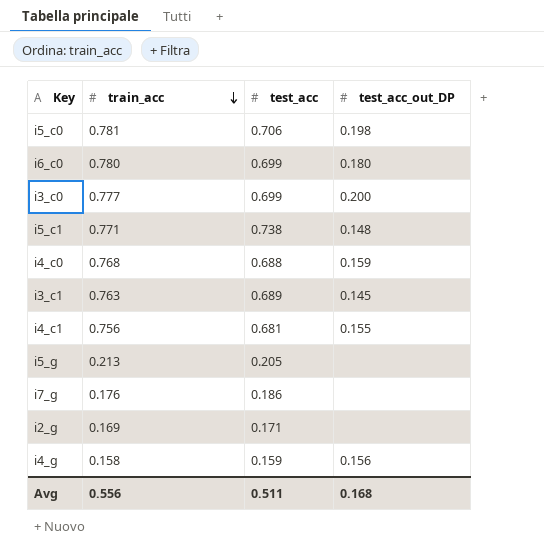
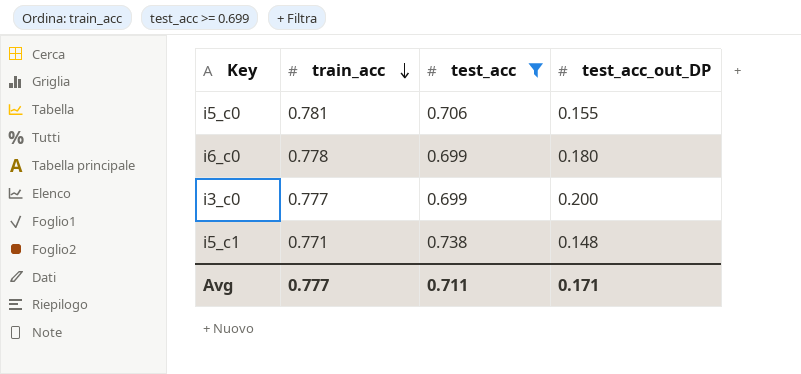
filter: none -> test_acc >= 0.699
i5_c0 | test_acc_out_DP: 0.198 -> 0.155
i6_c0 | train_acc: 0.780 -> 0.778
Avg | train_acc: 0.556 -> 0.777
Avg | test_acc: 0.511 -> 0.711
Avg | test_acc_out_DP: 0.168 -> 0.171

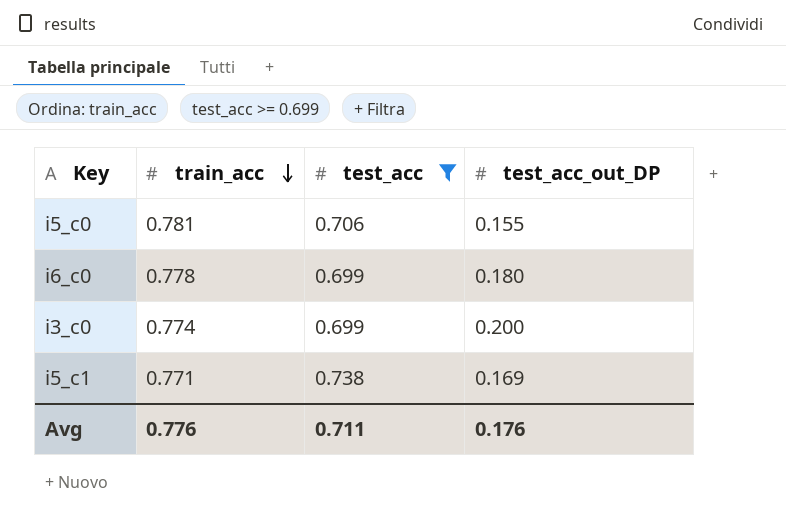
i3_c0 | train_acc: 0.777 -> 0.774
i5_c1 | test_acc_out_DP: 0.148 -> 0.169
Avg | train_acc: 0.777 -> 0.776
Avg | test_acc_out_DP: 0.171 -> 0.176

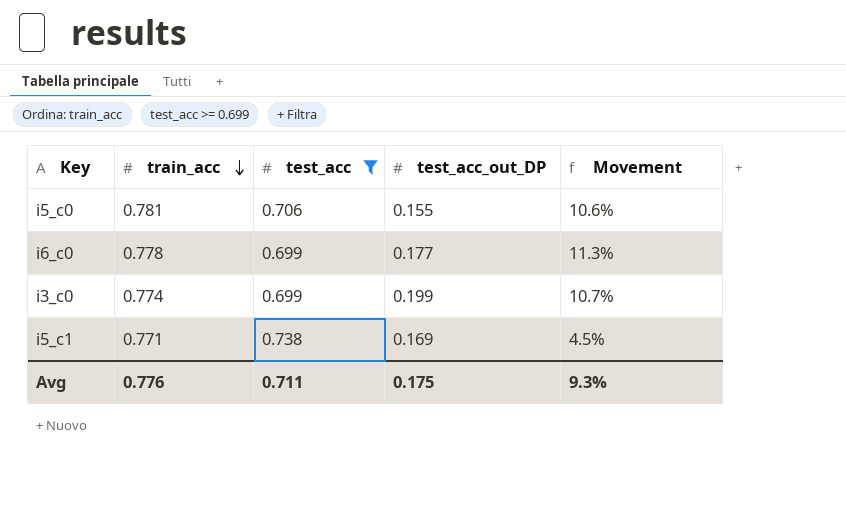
column Movement | formula: none -> ([train_acc] - [test_acc]) / [test_acc]
i6_c0 | test_acc_out_DP: 0.180 -> 0.177
i3_c0 | test_acc_out_DP: 0.200 -> 0.199
Avg | test_acc_out_DP: 0.176 -> 0.175

